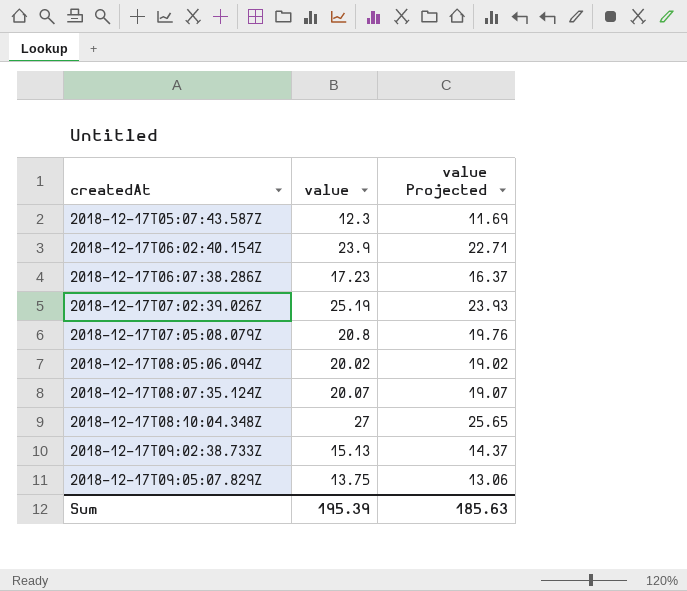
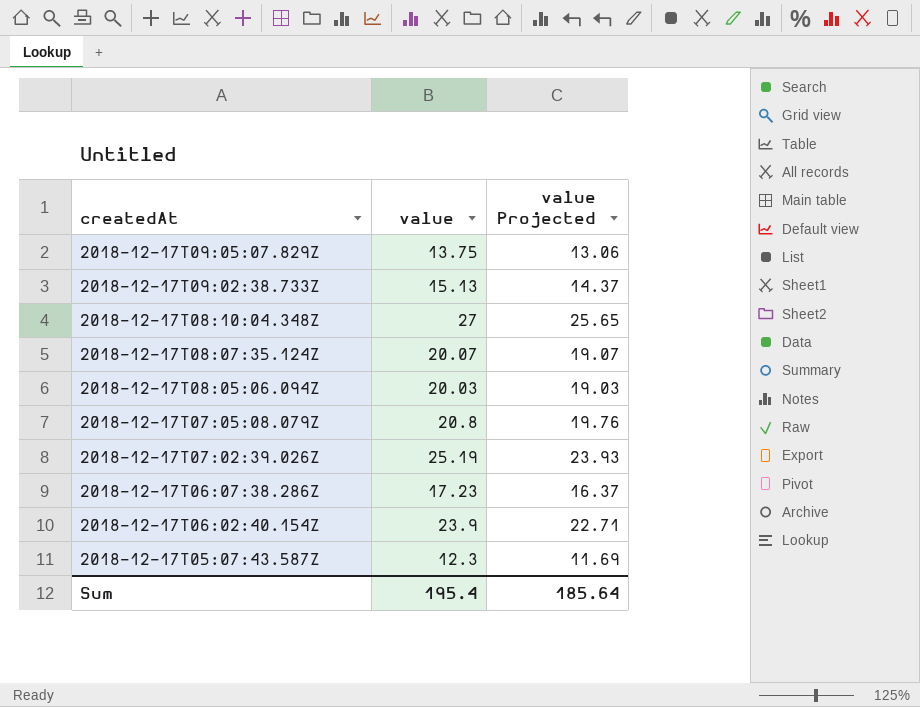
row order: createdAt ascending -> createdAt descending
2018-12-17T08:05:06.094Z | value: 20.02 -> 20.03
2018-12-17T08:05:06.094Z | value Projected: 19.02 -> 19.03
Sum | value: 195.39 -> 195.4
Sum | value Projected: 185.63 -> 185.64

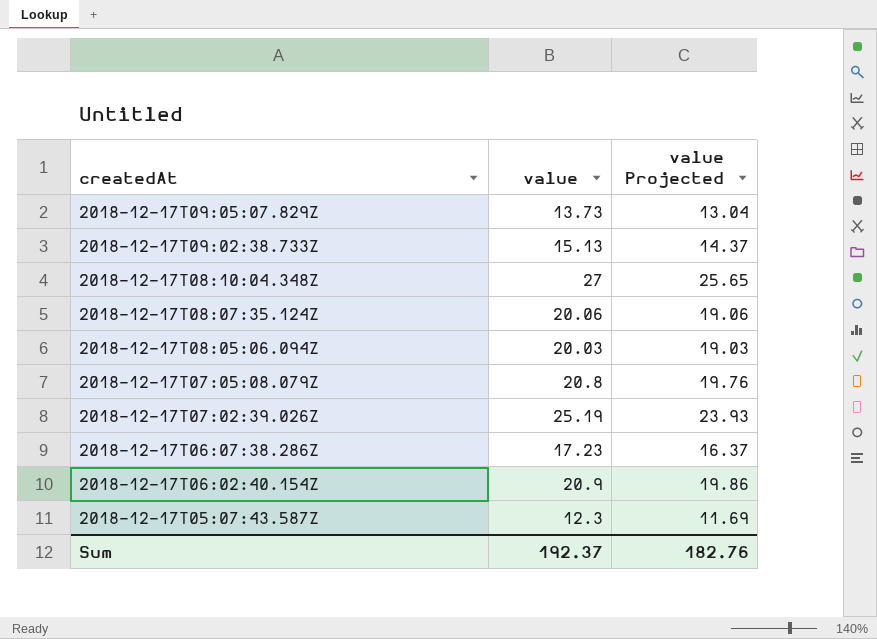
2018-12-17T09:05:07.829Z | value: 13.75 -> 13.73
2018-12-17T09:05:07.829Z | value Projected: 13.06 -> 13.04
2018-12-17T08:07:35.124Z | value: 20.07 -> 20.06
2018-12-17T08:07:35.124Z | value Projected: 19.07 -> 19.06
2018-12-17T06:02:40.154Z | value: 23.9 -> 20.9
2018-12-17T06:02:40.154Z | value Projected: 22.71 -> 19.86
Sum | value: 195.4 -> 192.37
Sum | value Projected: 185.64 -> 182.76

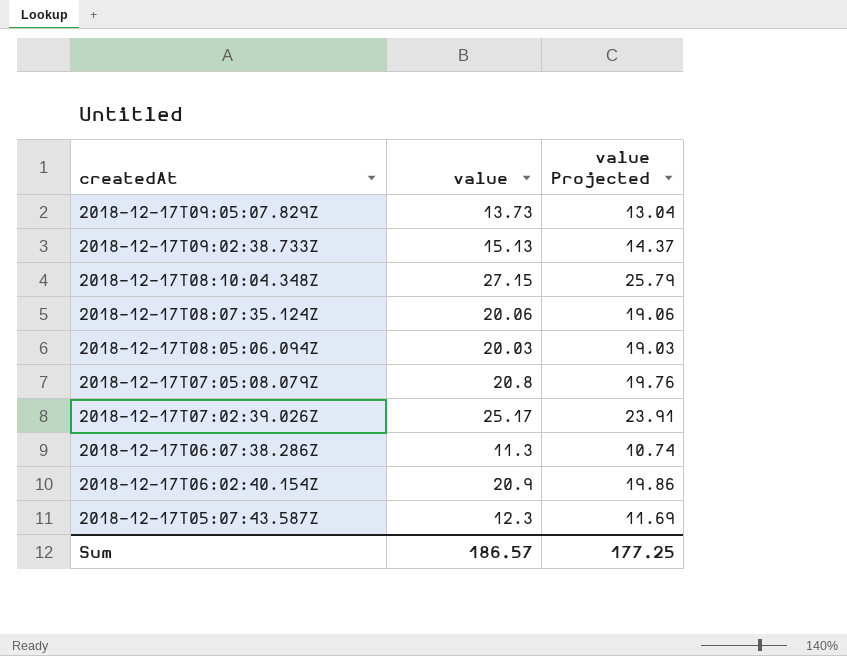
2018-12-17T08:10:04.348Z | value: 27 -> 27.15
2018-12-17T08:10:04.348Z | value Projected: 25.65 -> 25.79
2018-12-17T07:02:39.026Z | value: 25.19 -> 25.17
2018-12-17T07:02:39.026Z | value Projected: 23.93 -> 23.91
2018-12-17T06:07:38.286Z | value: 17.23 -> 11.3
2018-12-17T06:07:38.286Z | value Projected: 16.37 -> 10.74
Sum | value: 192.37 -> 186.57
Sum | value Projected: 182.76 -> 177.25

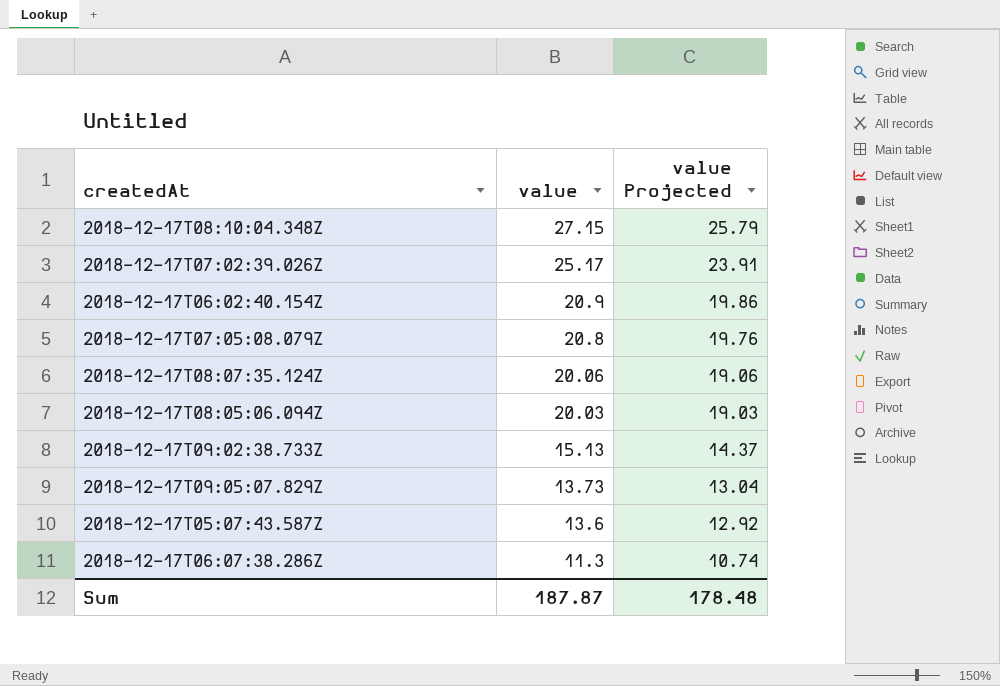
row order: createdAt descending -> value descending
2018-12-17T05:07:43.587Z | value: 12.3 -> 13.6
2018-12-17T05:07:43.587Z | value Projected: 11.69 -> 12.92
Sum | value: 186.57 -> 187.87
Sum | value Projected: 177.25 -> 178.48

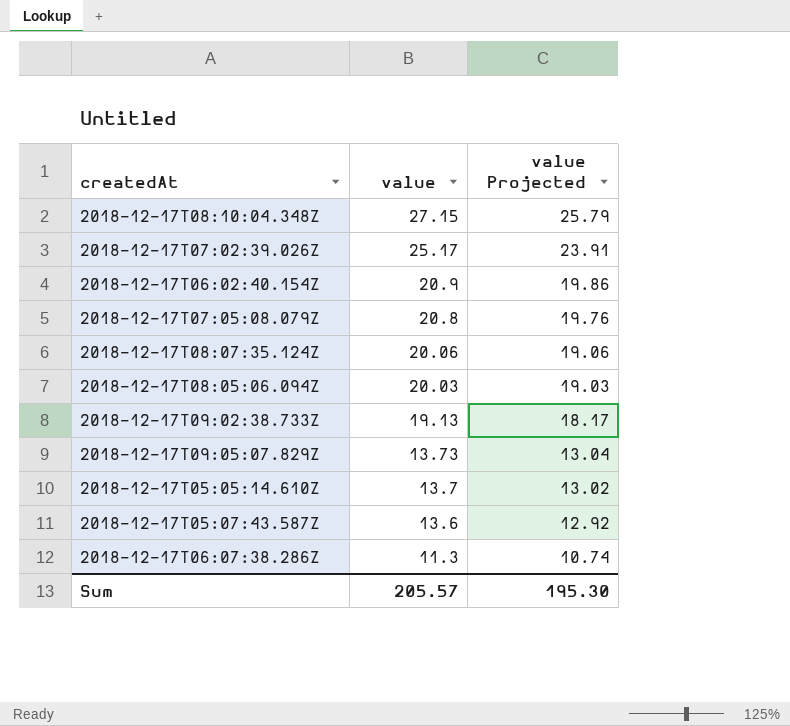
2018-12-17T09:02:38.733Z | value: 15.13 -> 19.13
2018-12-17T09:02:38.733Z | value Projected: 14.37 -> 18.17
row 2018-12-17T05:05:14.610Z: none -> 13.7 | 13.02
Sum | value: 187.87 -> 205.57
Sum | value Projected: 178.48 -> 195.30

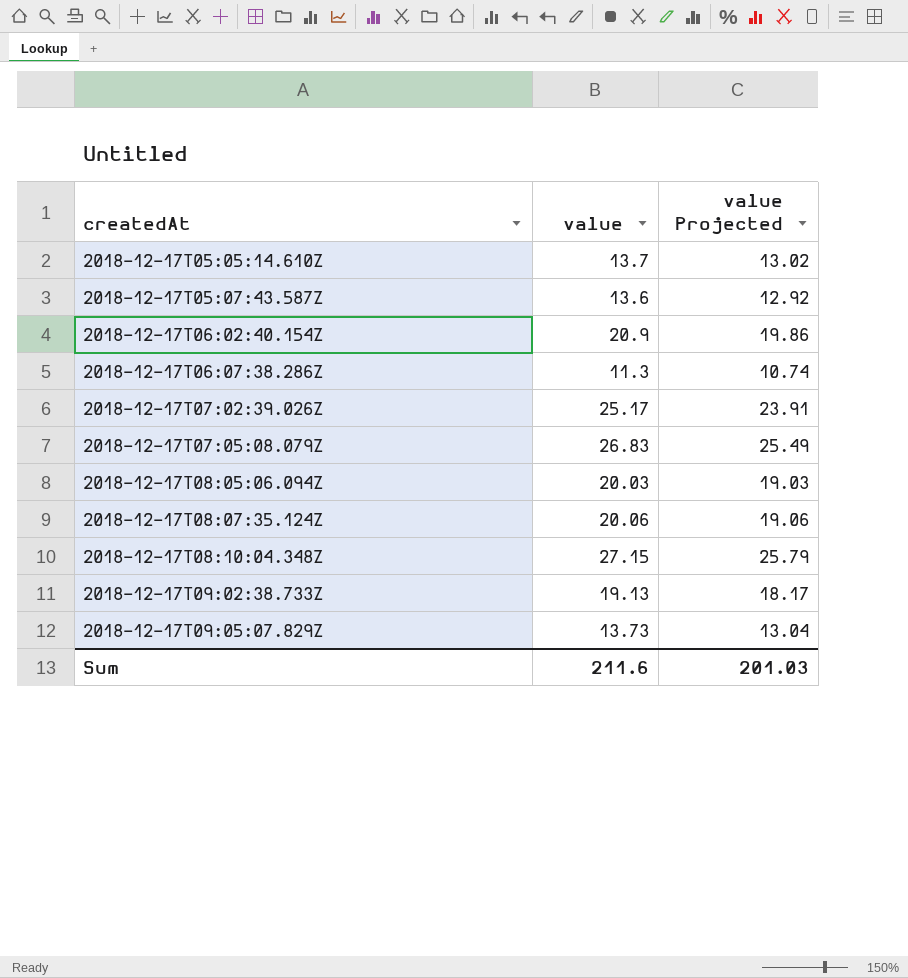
row order: value descending -> createdAt ascending
2018-12-17T07:05:08.079Z | value: 20.8 -> 26.83
2018-12-17T07:05:08.079Z | value Projected: 19.76 -> 25.49
Sum | value: 205.57 -> 211.6
Sum | value Projected: 195.30 -> 201.03

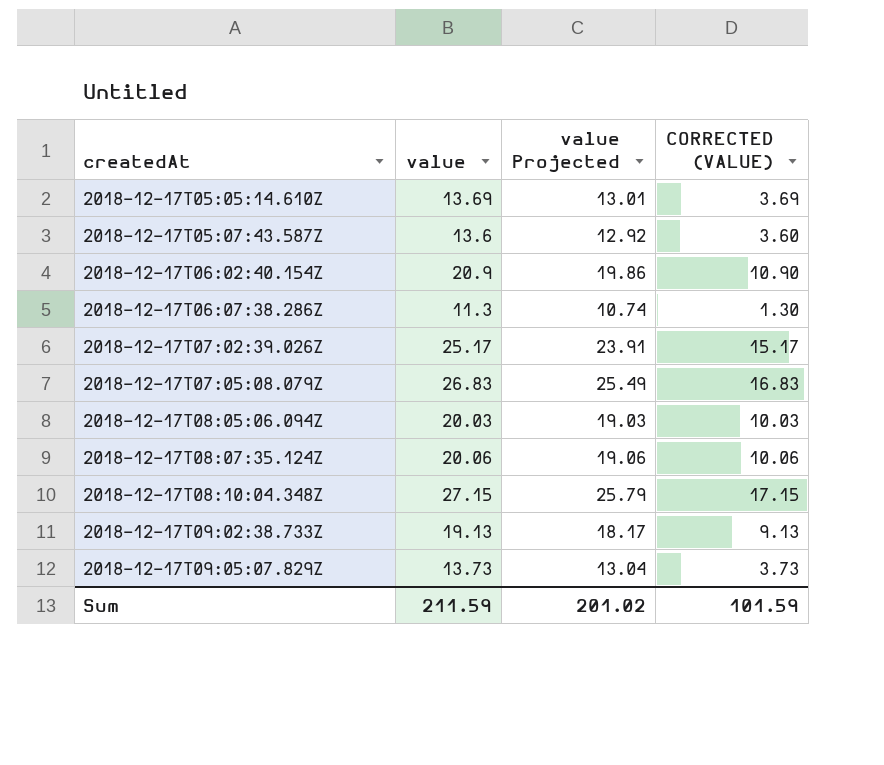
column CORRECTED (VALUE) | formula: none -> [value] - 10
2018-12-17T05:05:14.610Z | value: 13.7 -> 13.69
2018-12-17T05:05:14.610Z | value Projected: 13.02 -> 13.01
Sum | value: 211.6 -> 211.59
Sum | value Projected: 201.03 -> 201.02

